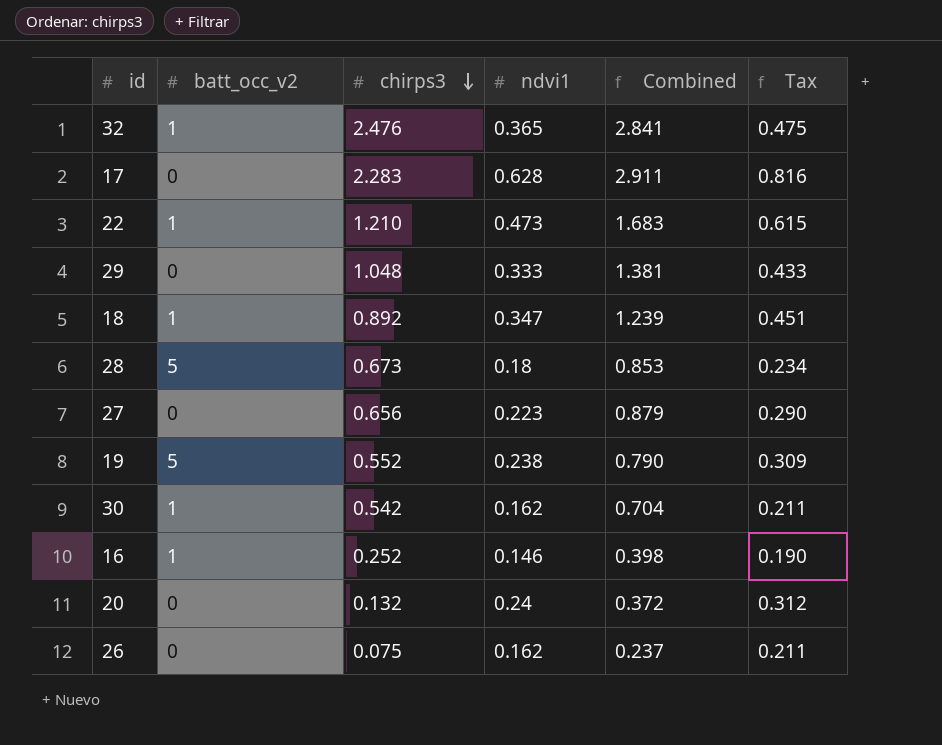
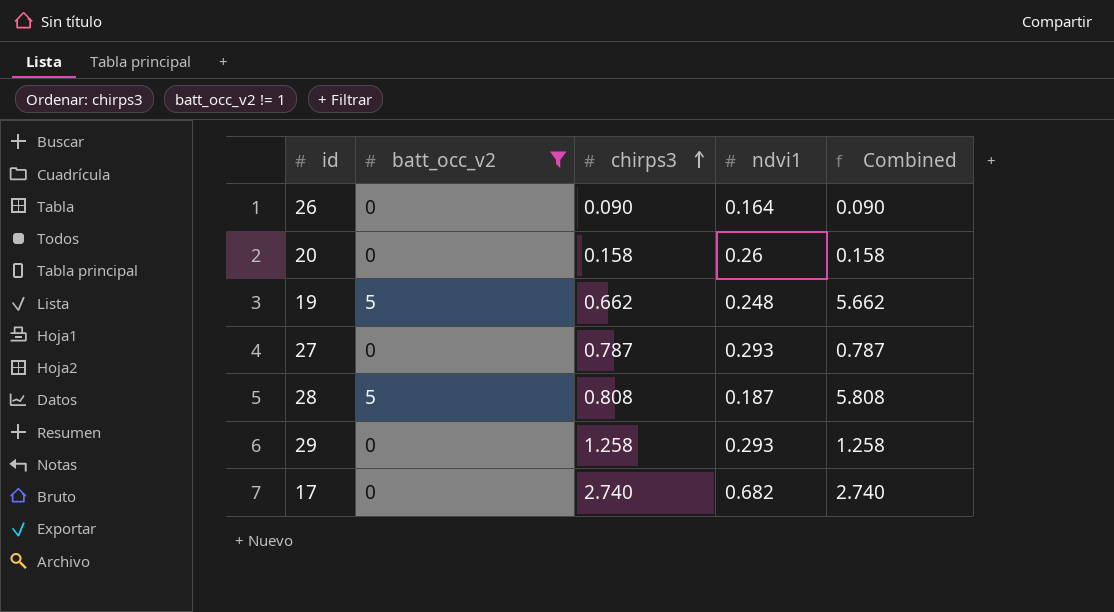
filter: none -> batt_occ_v2 != 1
row order: chirps3 descending -> chirps3 ascending
column Tax | formula: [ndvi1] * 1.3 -> none
column Combined | formula: [chirps3] + [ndvi1] -> [batt_occ_v2] + [chirps3]
26 | chirps3: 0.075 -> 0.090
26 | ndvi1: 0.162 -> 0.164
20 | chirps3: 0.132 -> 0.158
20 | ndvi1: 0.24 -> 0.26
19 | chirps3: 0.552 -> 0.662
19 | ndvi1: 0.238 -> 0.248
27 | chirps3: 0.656 -> 0.787
27 | ndvi1: 0.223 -> 0.293
28 | chirps3: 0.673 -> 0.808
28 | ndvi1: 0.18 -> 0.187
29 | chirps3: 1.048 -> 1.258
29 | ndvi1: 0.333 -> 0.293
17 | chirps3: 2.283 -> 2.740
17 | ndvi1: 0.628 -> 0.682

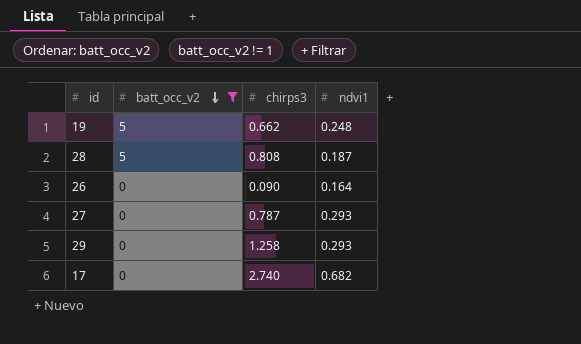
row order: chirps3 ascending -> batt_occ_v2 descending
column Combined | formula: [batt_occ_v2] + [chirps3] -> none
row 20: 0 | 0.158 | 0.26 | 0.158 -> none

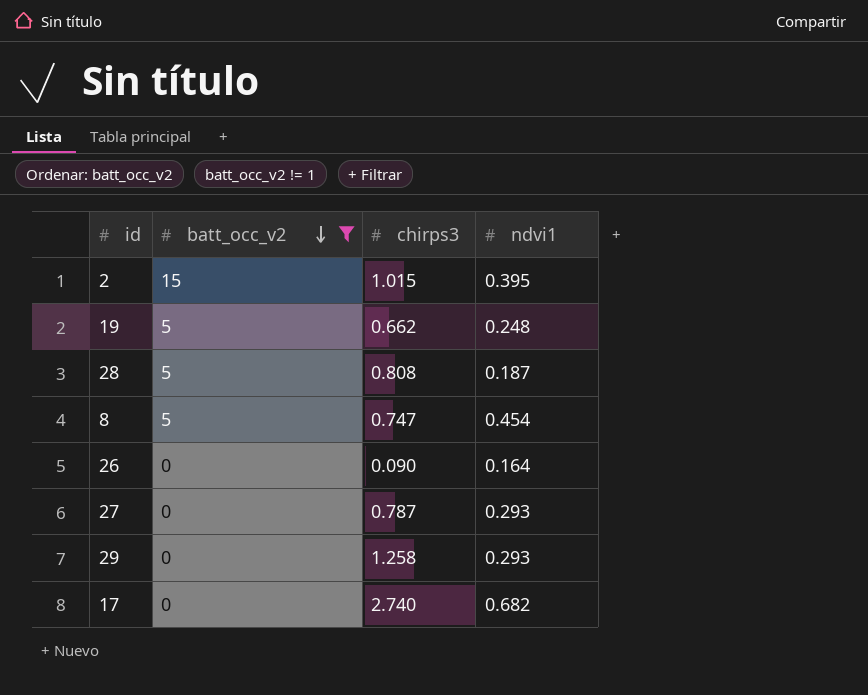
row 2: none -> 15 | 1.015 | 0.395
row 8: none -> 5 | 0.747 | 0.454

